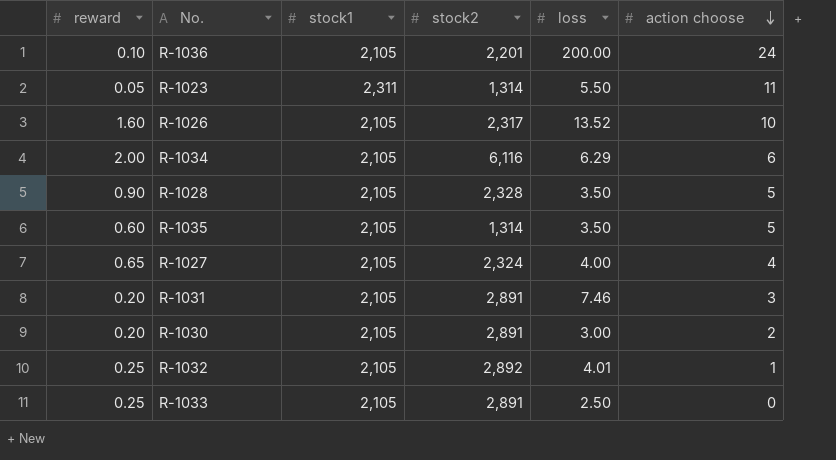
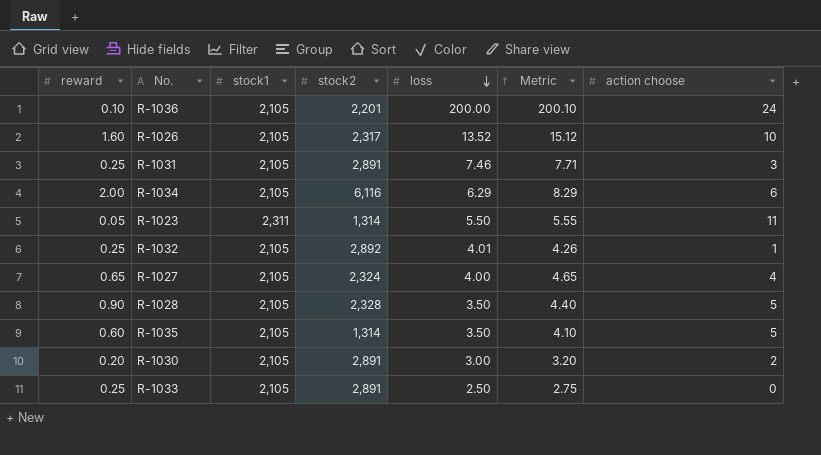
row order: action choose descending -> loss descending
column Metric | formula: none -> [reward] + [loss]
R-1031 | reward: 0.20 -> 0.25

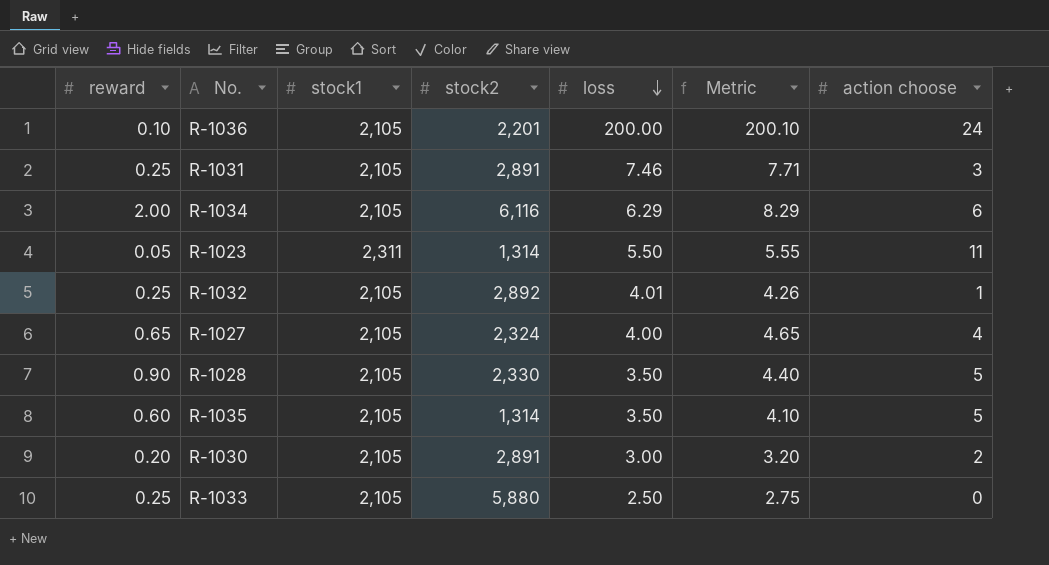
row R-1026: 1.60 | 2,105 | 2,317 | 13.52 | 15.12 | 10 -> none
R-1028 | stock2: 2,328 -> 2,330
R-1033 | stock2: 2,891 -> 5,880

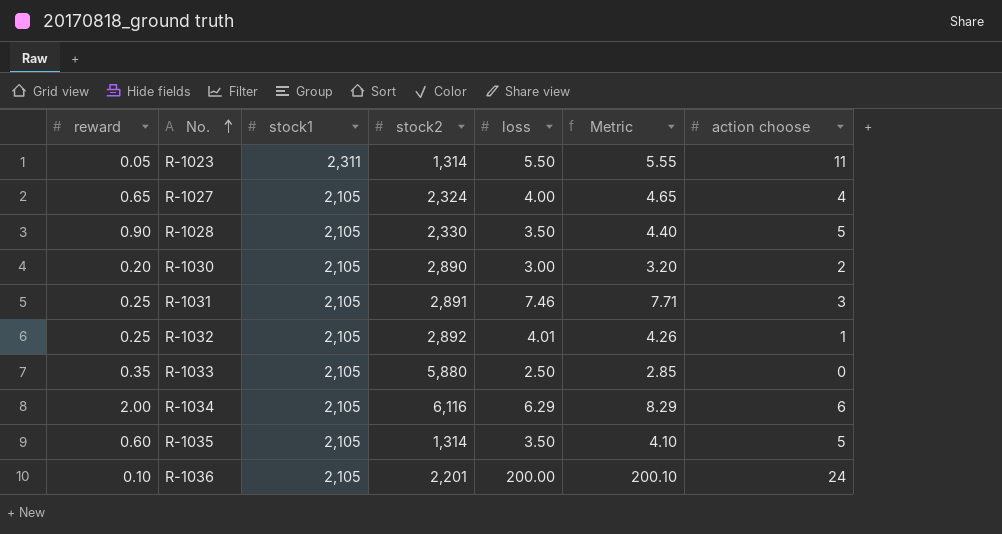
row order: loss descending -> No. ascending
R-1030 | stock2: 2,891 -> 2,890
R-1033 | reward: 0.25 -> 0.35
R-1033 | Metric: 2.75 -> 2.85

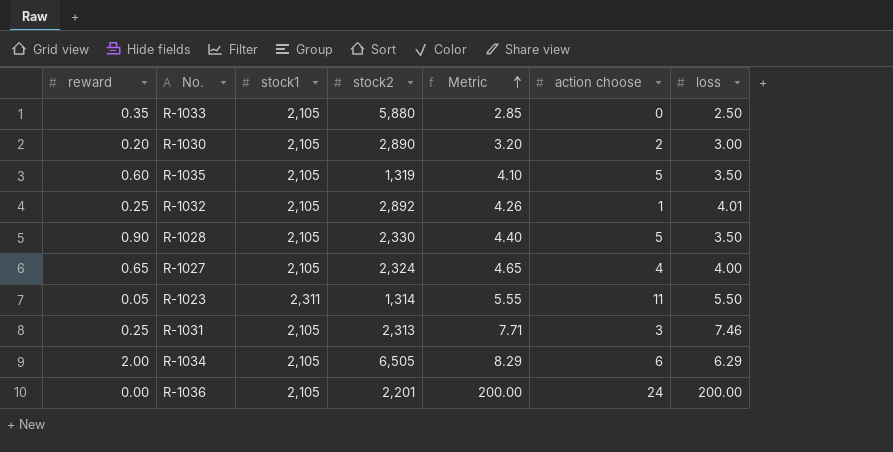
row order: No. ascending -> Metric ascending
column loss | position: 5 -> 7
R-1035 | stock2: 1,314 -> 1,319
R-1031 | stock2: 2,891 -> 2,313
R-1034 | stock2: 6,116 -> 6,505
R-1036 | reward: 0.10 -> 0.00
R-1036 | Metric: 200.10 -> 200.00

